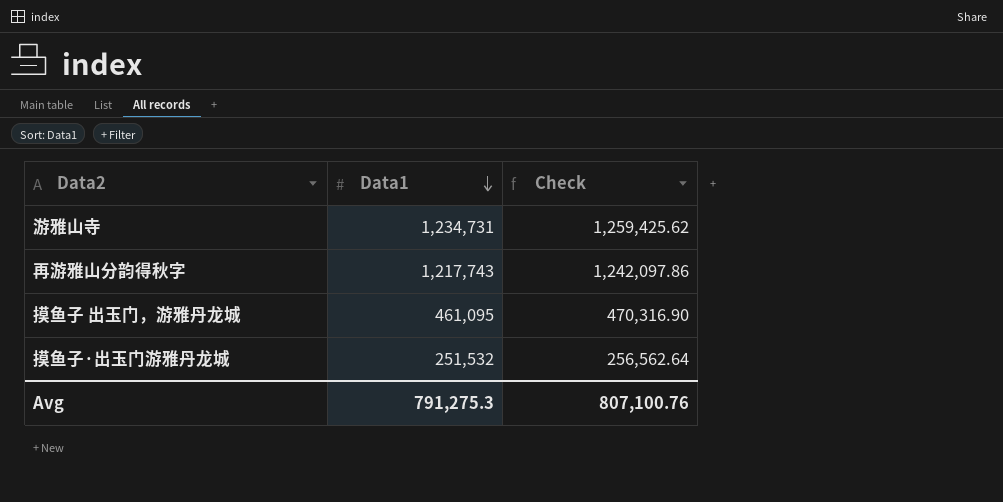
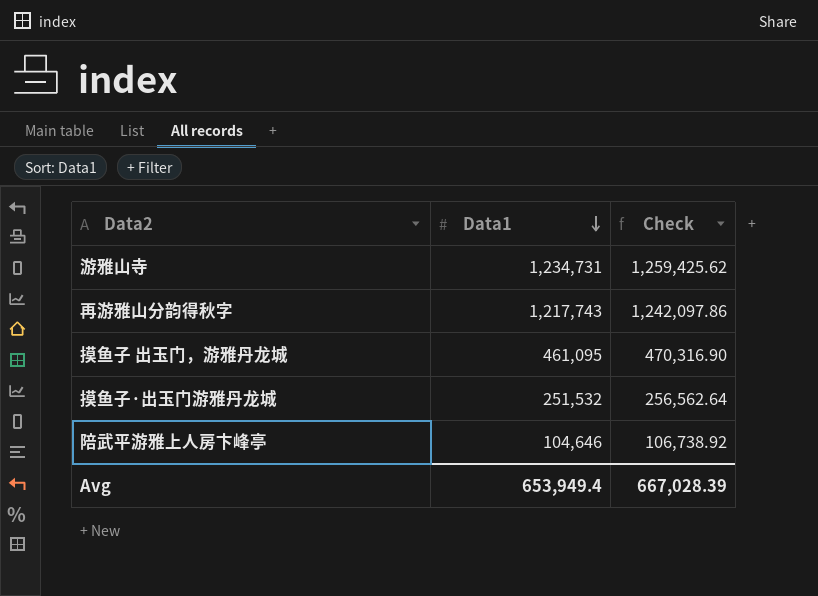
row 陪武平游雅上人房卞峰亭: none -> 104,646 | 106,738.92
Avg | Data1: 791,275.3 -> 653,949.4
Avg | Check: 807,100.76 -> 667,028.39

